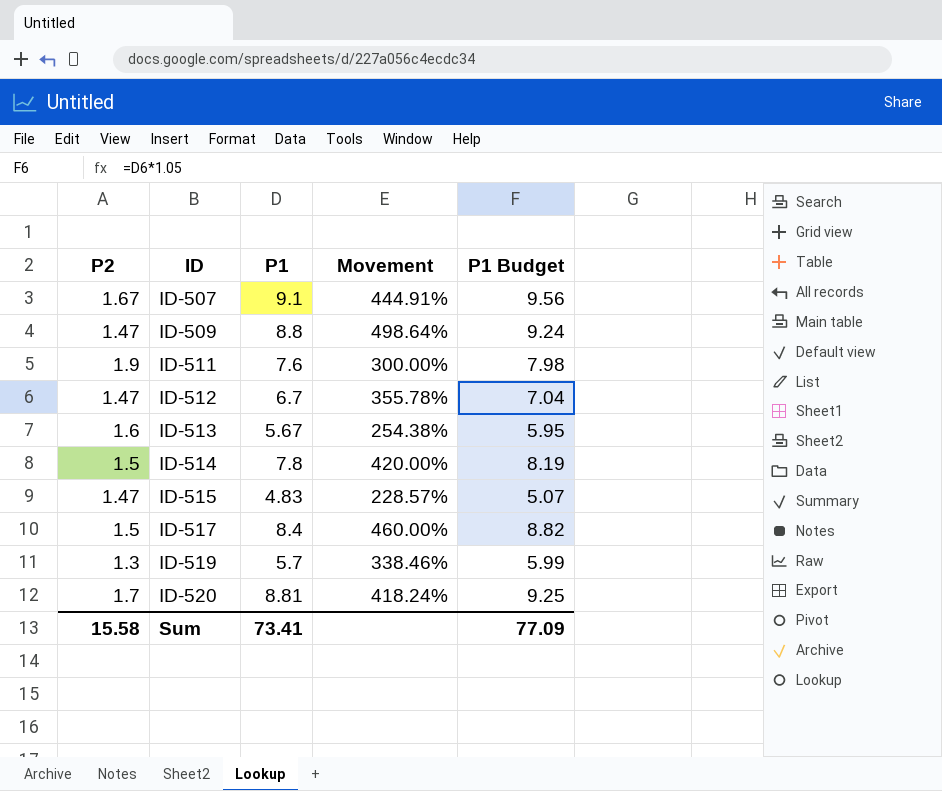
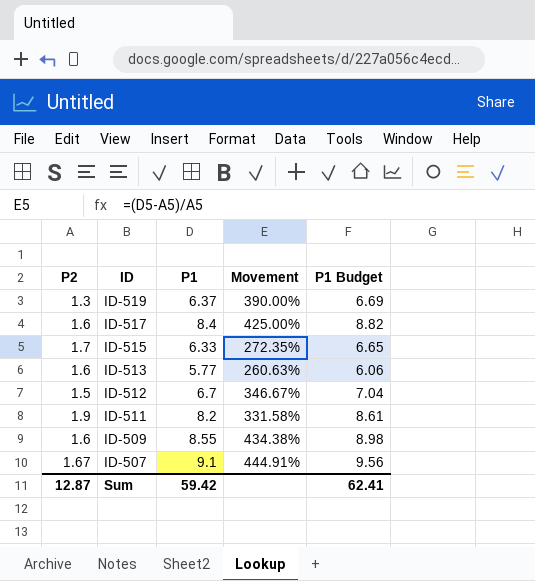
row order: ID ascending -> ID descending
row ID-514: 1.5 | 7.8 | 420.00% | 8.19 -> none
row ID-520: 1.7 | 8.81 | 418.24% | 9.25 -> none
ID-519 | P1: 5.7 -> 6.37
ID-519 | Movement: 338.46% -> 390.00%
ID-519 | P1 Budget: 5.99 -> 6.69
ID-517 | P2: 1.5 -> 1.6
ID-517 | Movement: 460.00% -> 425.00%
ID-515 | P2: 1.47 -> 1.7
ID-515 | P1: 4.83 -> 6.33
ID-515 | Movement: 228.57% -> 272.35%
ID-515 | P1 Budget: 5.07 -> 6.65
ID-513 | P1: 5.67 -> 5.77
ID-513 | Movement: 254.38% -> 260.63%
ID-513 | P1 Budget: 5.95 -> 6.06
ID-512 | P2: 1.47 -> 1.5
ID-512 | Movement: 355.78% -> 346.67%
ID-511 | P1: 7.6 -> 8.2
ID-511 | Movement: 300.00% -> 331.58%
ID-511 | P1 Budget: 7.98 -> 8.61
ID-509 | P2: 1.47 -> 1.6
ID-509 | P1: 8.8 -> 8.55
ID-509 | Movement: 498.64% -> 434.38%
ID-509 | P1 Budget: 9.24 -> 8.98
Sum | P2: 15.58 -> 12.87
Sum | P1: 73.41 -> 59.42
Sum | P1 Budget: 77.09 -> 62.41

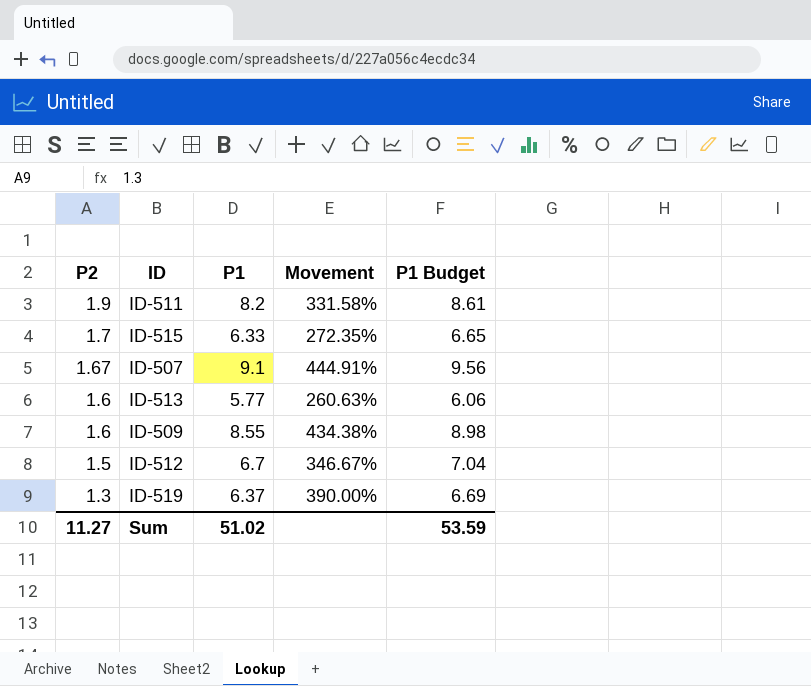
row order: ID descending -> P2 descending
row ID-517: 1.6 | 8.4 | 425.00% | 8.82 -> none
Sum | P2: 12.87 -> 11.27
Sum | P1: 59.42 -> 51.02
Sum | P1 Budget: 62.41 -> 53.59

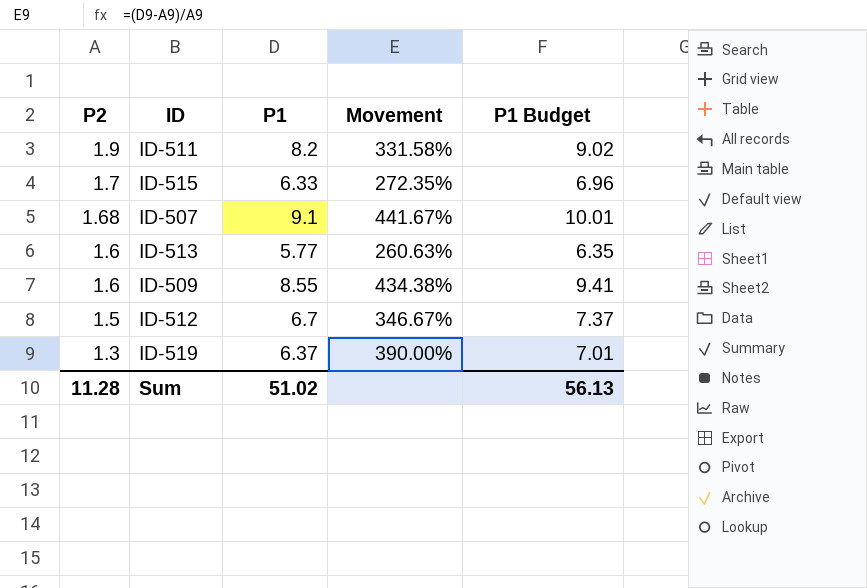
column P1 Budget | formula: [P1] * 1.05 -> [P1] * 1.1
ID-507 | P2: 1.67 -> 1.68
ID-507 | Movement: 444.91% -> 441.67%
Sum | P2: 11.27 -> 11.28
Sum | P1 Budget: 53.59 -> 56.13

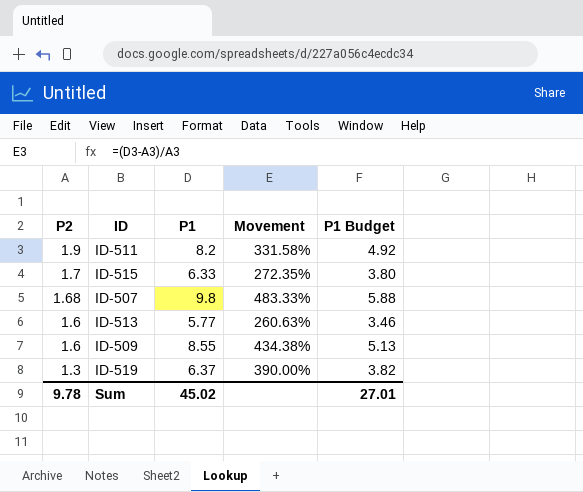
column P1 Budget | formula: [P1] * 1.1 -> [P1] * 0.6
row ID-512: 1.5 | 6.7 | 346.67% | 7.37 -> none
ID-507 | P1: 9.1 -> 9.8
ID-507 | Movement: 441.67% -> 483.33%
Sum | P2: 11.28 -> 9.78
Sum | P1: 51.02 -> 45.02
Sum | P1 Budget: 56.13 -> 27.01

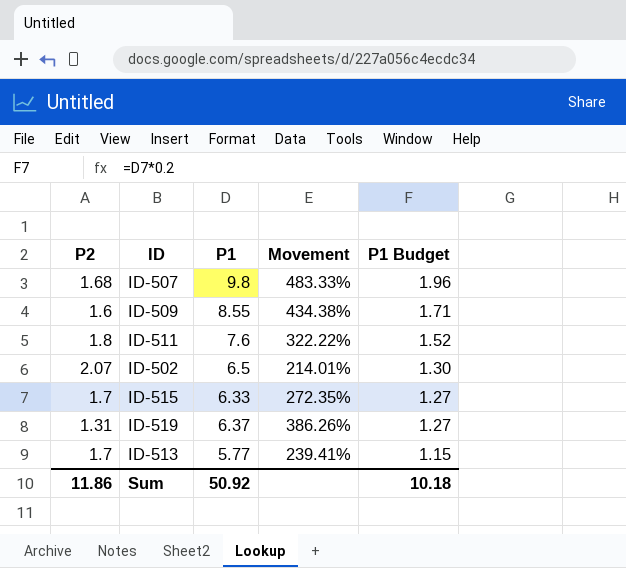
row order: P2 descending -> P1 Budget descending
column P1 Budget | formula: [P1] * 0.6 -> [P1] * 0.2
ID-511 | P2: 1.9 -> 1.8
ID-511 | P1: 8.2 -> 7.6
ID-511 | Movement: 331.58% -> 322.22%
row ID-502: none -> 2.07 | 6.5 | 214.01% | 1.30
ID-519 | P2: 1.3 -> 1.31
ID-519 | Movement: 390.00% -> 386.26%
ID-513 | P2: 1.6 -> 1.7
ID-513 | Movement: 260.63% -> 239.41%
Sum | P2: 9.78 -> 11.86
Sum | P1: 45.02 -> 50.92
Sum | P1 Budget: 27.01 -> 10.18

